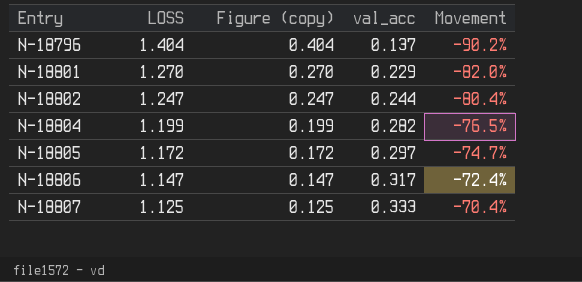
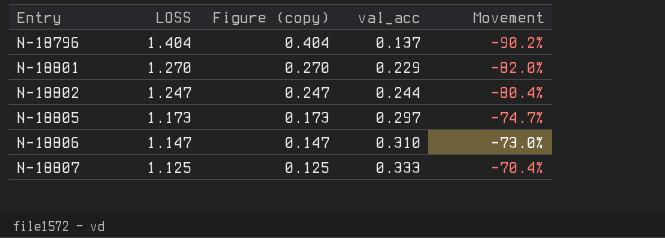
row N-18804: 1.199 | 0.199 | 0.282 | -76.5% -> none
N-18805 | LOSS: 1.172 -> 1.173
N-18805 | Figure (copy): 0.172 -> 0.173
N-18806 | val_acc: 0.317 -> 0.310
N-18806 | Movement: -72.4% -> -73.0%

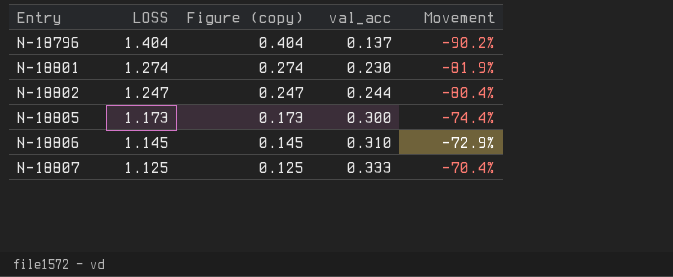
N-18801 | LOSS: 1.270 -> 1.274
N-18801 | Figure (copy): 0.270 -> 0.274
N-18801 | val_acc: 0.229 -> 0.230
N-18801 | Movement: -82.0% -> -81.9%
N-18805 | val_acc: 0.297 -> 0.300
N-18805 | Movement: -74.7% -> -74.4%
N-18806 | LOSS: 1.147 -> 1.145
N-18806 | Figure (copy): 0.147 -> 0.145
N-18806 | Movement: -73.0% -> -72.9%

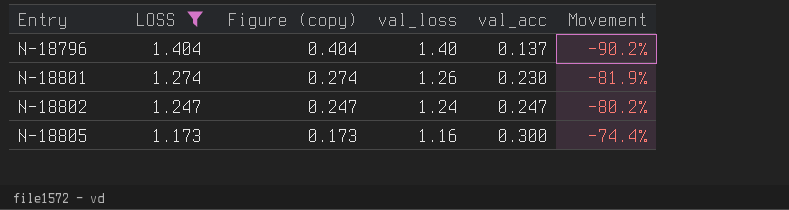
filter: none -> LOSS >= 1.173
column val_loss | position: none -> 4
N-18802 | val_acc: 0.244 -> 0.247
N-18802 | Movement: -80.4% -> -80.2%

